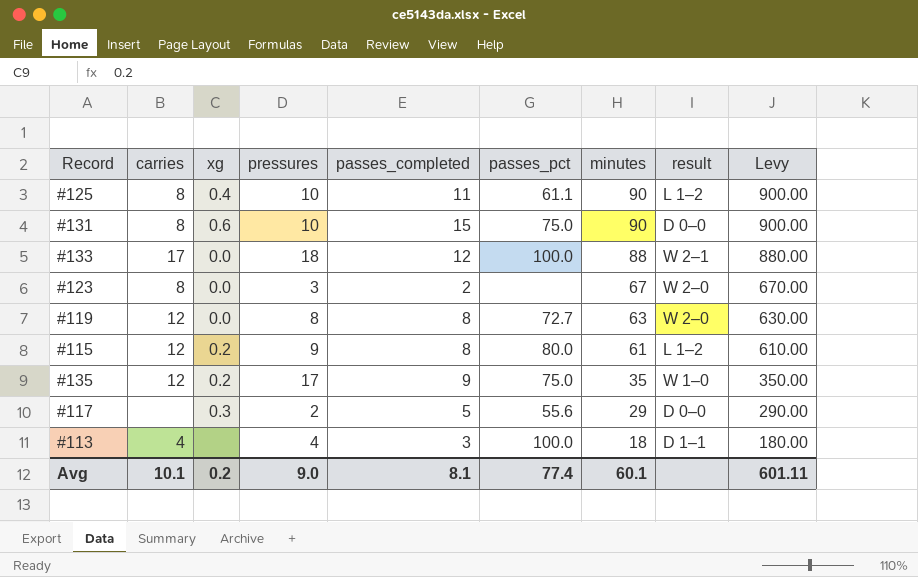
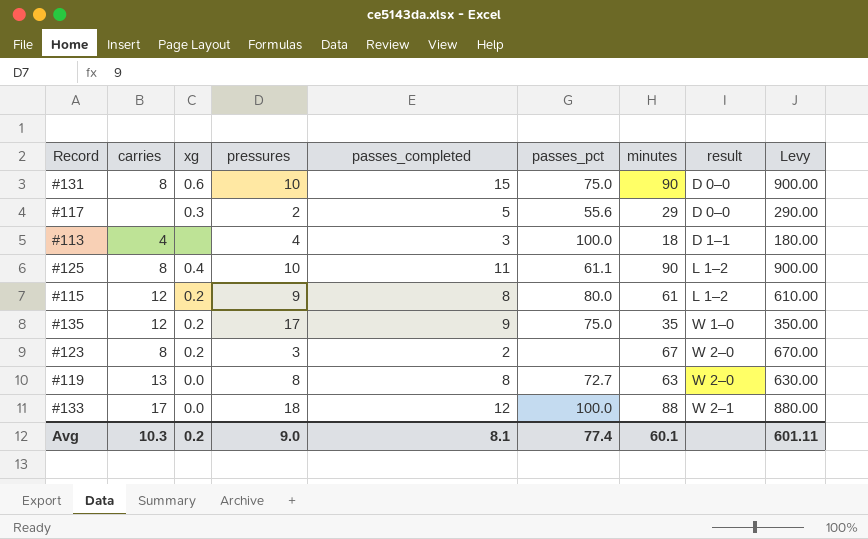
row order: minutes descending -> result ascending
#123 | xg: 0.0 -> 0.2
#119 | carries: 12 -> 13
Avg | carries: 10.1 -> 10.3

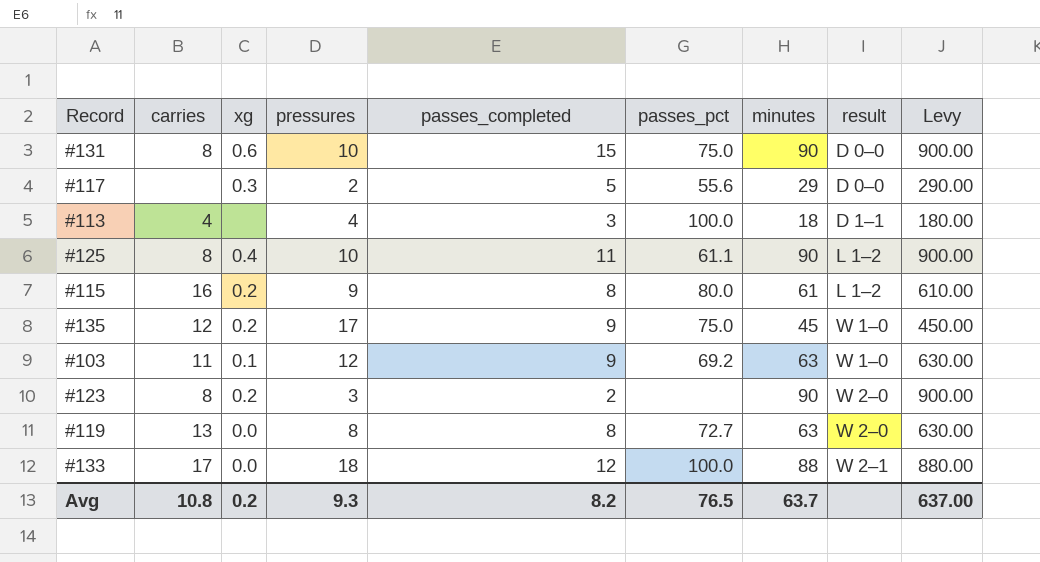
#115 | carries: 12 -> 16
#135 | minutes: 35 -> 45
#135 | Levy: 350.00 -> 450.00
row #103: none -> 11 | 0.1 | 12 | 9 | 69.2 | 63 | W 1–0 | 630.00
#123 | minutes: 67 -> 90
#123 | Levy: 670.00 -> 900.00
Avg | carries: 10.3 -> 10.8
Avg | pressures: 9.0 -> 9.3
Avg | passes_completed: 8.1 -> 8.2
Avg | passes_pct: 77.4 -> 76.5
Avg | minutes: 60.1 -> 63.7
Avg | Levy: 601.11 -> 637.00

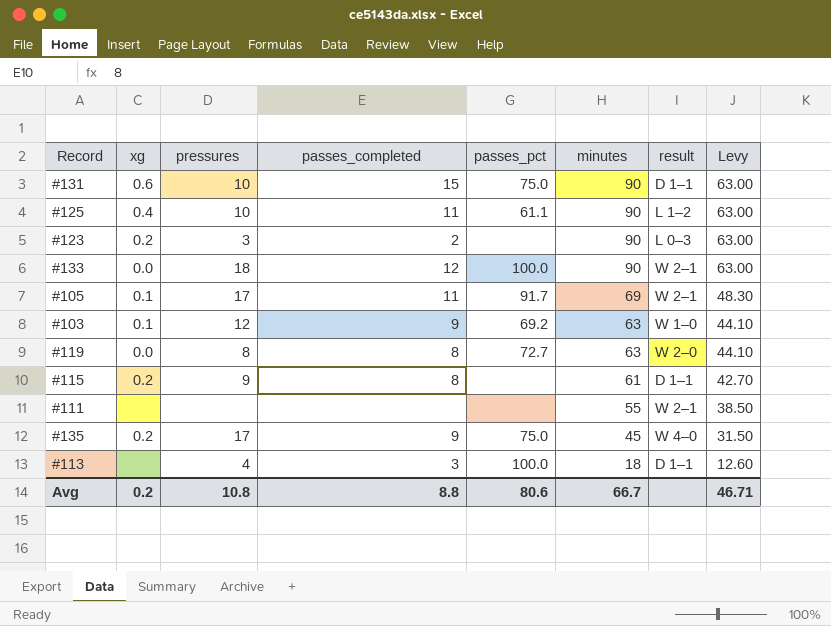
row order: result ascending -> minutes descending
column carries | position: 2 -> none
column Levy | formula: [minutes] * 10 -> [minutes] * 0.7
row #117: none | 0.3 | 2 | 5 | 55.6 | 29 | D 0–0 | 290.00 -> none
#131 | result: D 0–0 -> D 1–1
#123 | result: W 2–0 -> L 0–3
#133 | minutes: 88 -> 90
row #105: none -> 0.1 | 17 | 11 | 91.7 | 69 | W 2–1 | 48.30
#115 | passes_pct: 80.0 -> none
#115 | result: L 1–2 -> D 1–1
row #111: none -> none | none | none | none | 55 | W 2–1 | 38.50
#135 | result: W 1–0 -> W 4–0
Avg | pressures: 9.3 -> 10.8
Avg | passes_completed: 8.2 -> 8.8
Avg | passes_pct: 76.5 -> 80.6
Avg | minutes: 63.7 -> 66.7
Avg | Levy: 637.00 -> 46.71

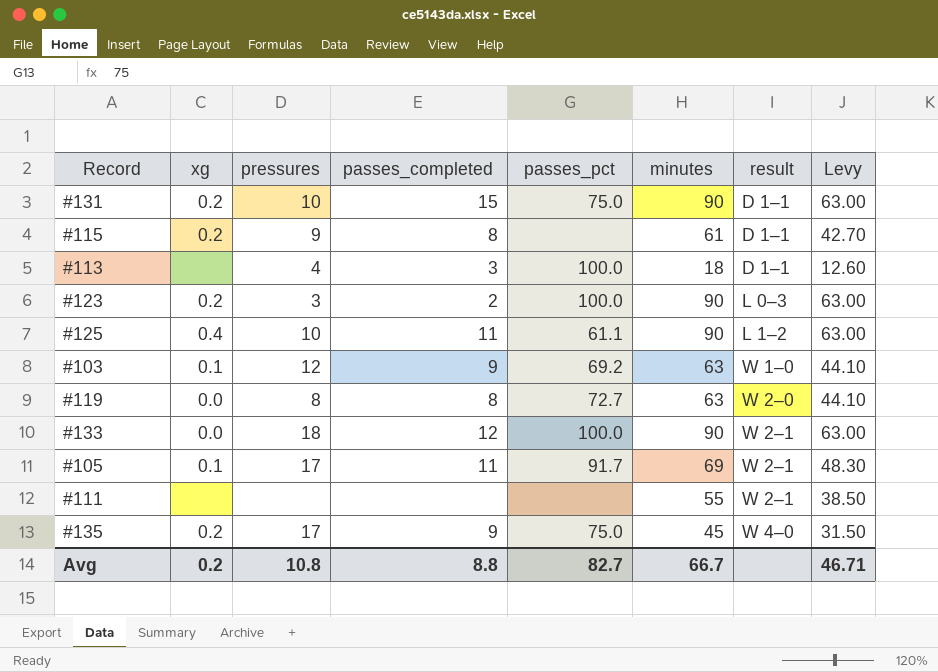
row order: minutes descending -> result ascending
#131 | xg: 0.6 -> 0.2
#123 | passes_pct: none -> 100.0
Avg | passes_pct: 80.6 -> 82.7

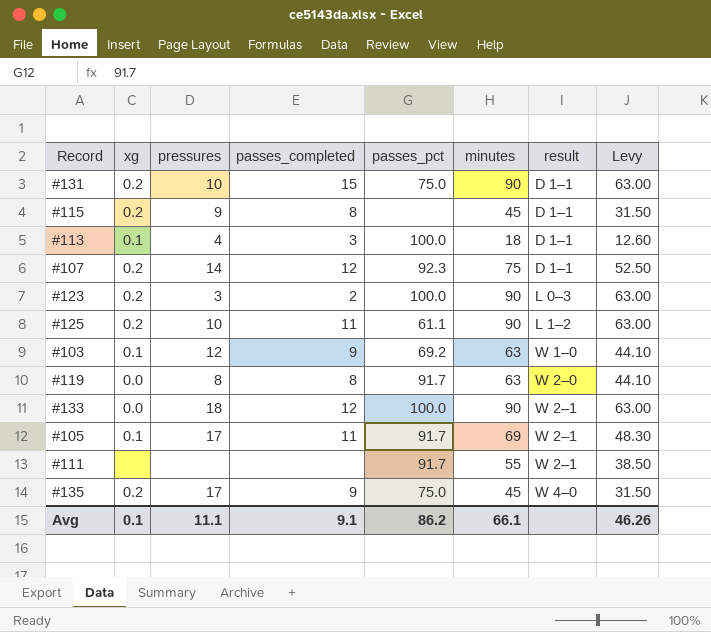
#115 | minutes: 61 -> 45
#115 | Levy: 42.70 -> 31.50
#113 | xg: none -> 0.1
row #107: none -> 0.2 | 14 | 12 | 92.3 | 75 | D 1–1 | 52.50
#125 | xg: 0.4 -> 0.2
#119 | passes_pct: 72.7 -> 91.7
#111 | passes_pct: none -> 91.7
Avg | xg: 0.2 -> 0.1
Avg | pressures: 10.8 -> 11.1
Avg | passes_completed: 8.8 -> 9.1
Avg | passes_pct: 82.7 -> 86.2
Avg | minutes: 66.7 -> 66.1
Avg | Levy: 46.71 -> 46.26

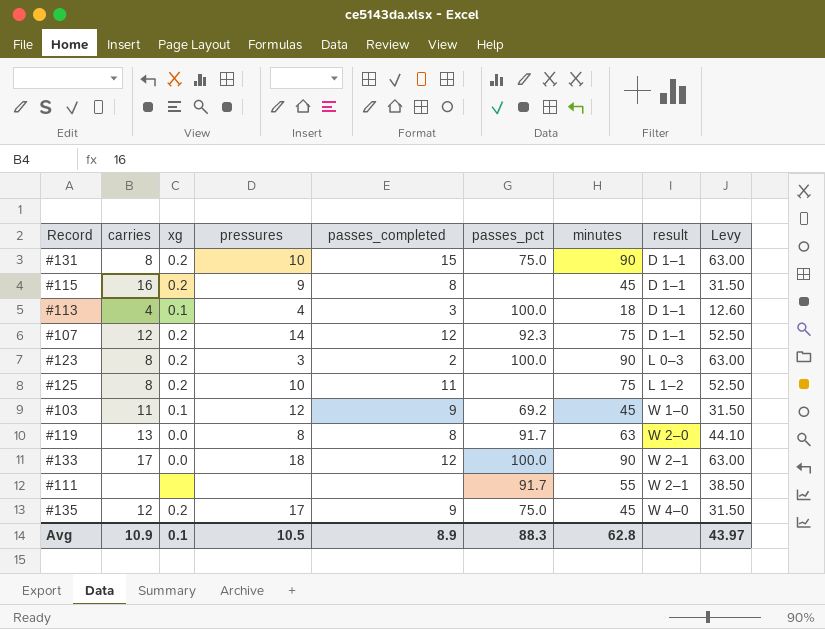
column carries | position: none -> 2
row #105: 0.1 | 17 | 11 | 91.7 | 69 | W 2–1 | 48.30 -> none
#125 | passes_pct: 61.1 -> none
#125 | minutes: 90 -> 75
#125 | Levy: 63.00 -> 52.50
#103 | minutes: 63 -> 45
#103 | Levy: 44.10 -> 31.50
Avg | pressures: 11.1 -> 10.5
Avg | passes_completed: 9.1 -> 8.9
Avg | passes_pct: 86.2 -> 88.3
Avg | minutes: 66.1 -> 62.8
Avg | Levy: 46.26 -> 43.97

